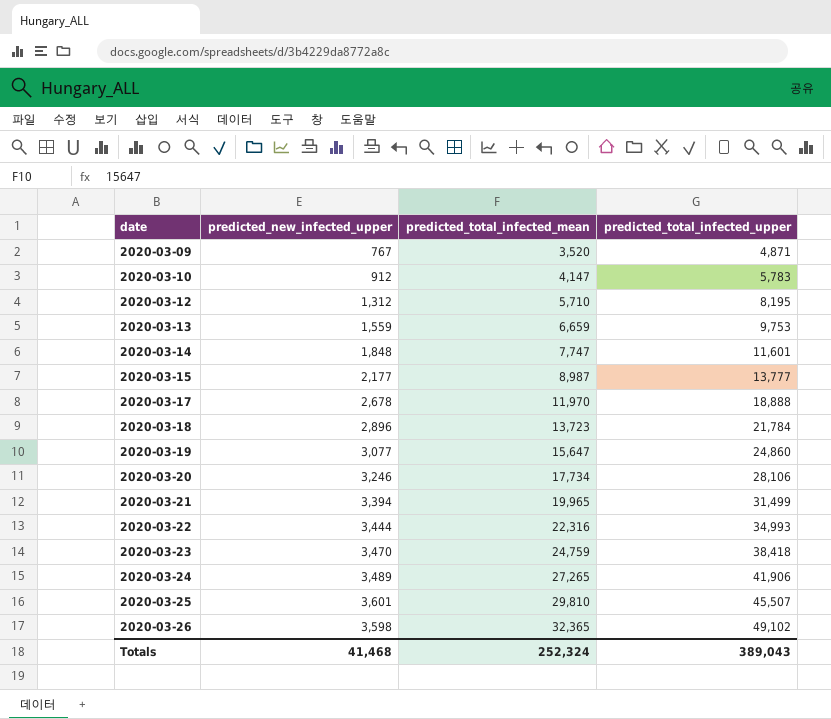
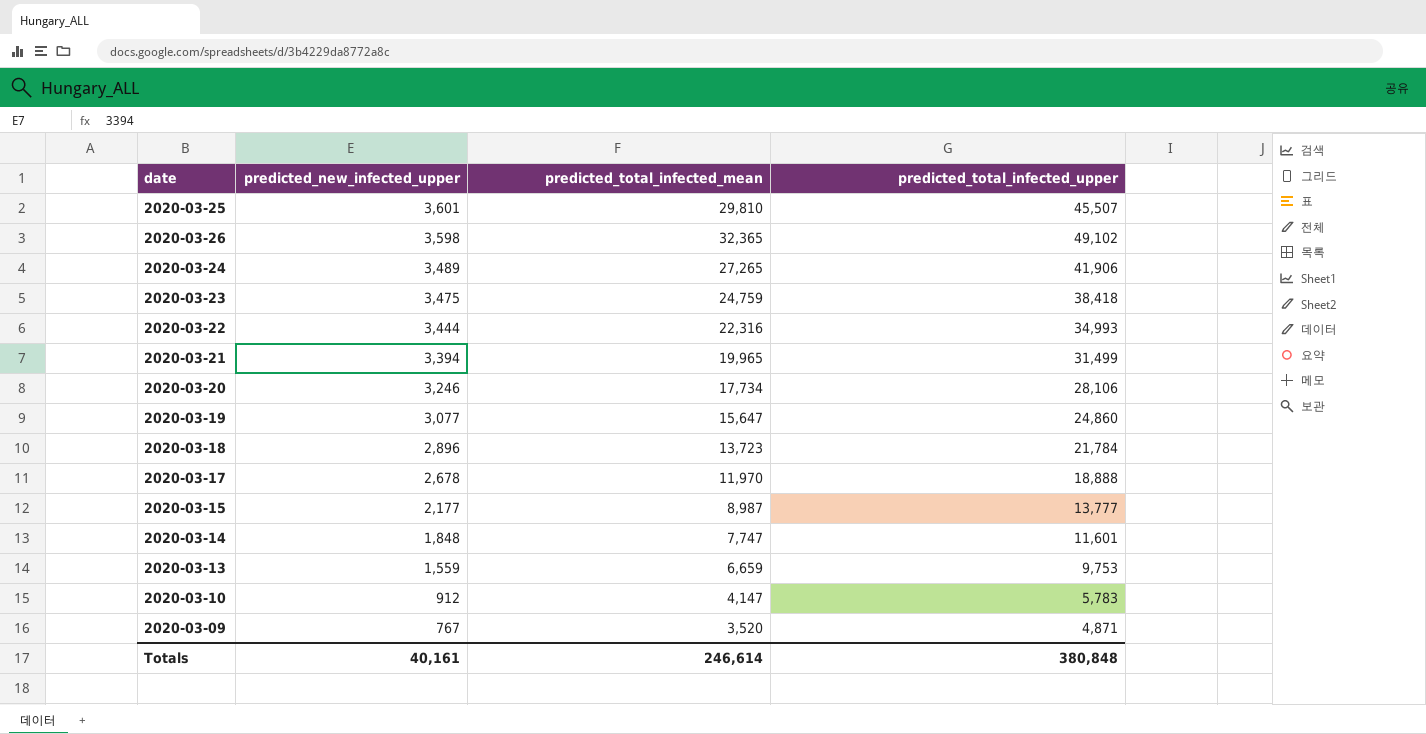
row order: date ascending -> predicted_new_infected_upper descending
row 2020-03-12: 1,312 | 5,710 | 8,195 -> none
2020-03-23 | predicted_new_infected_upper: 3,470 -> 3,475
Totals | predicted_new_infected_upper: 41,468 -> 40,161
Totals | predicted_total_infected_mean: 252,324 -> 246,614
Totals | predicted_total_infected_upper: 389,043 -> 380,848

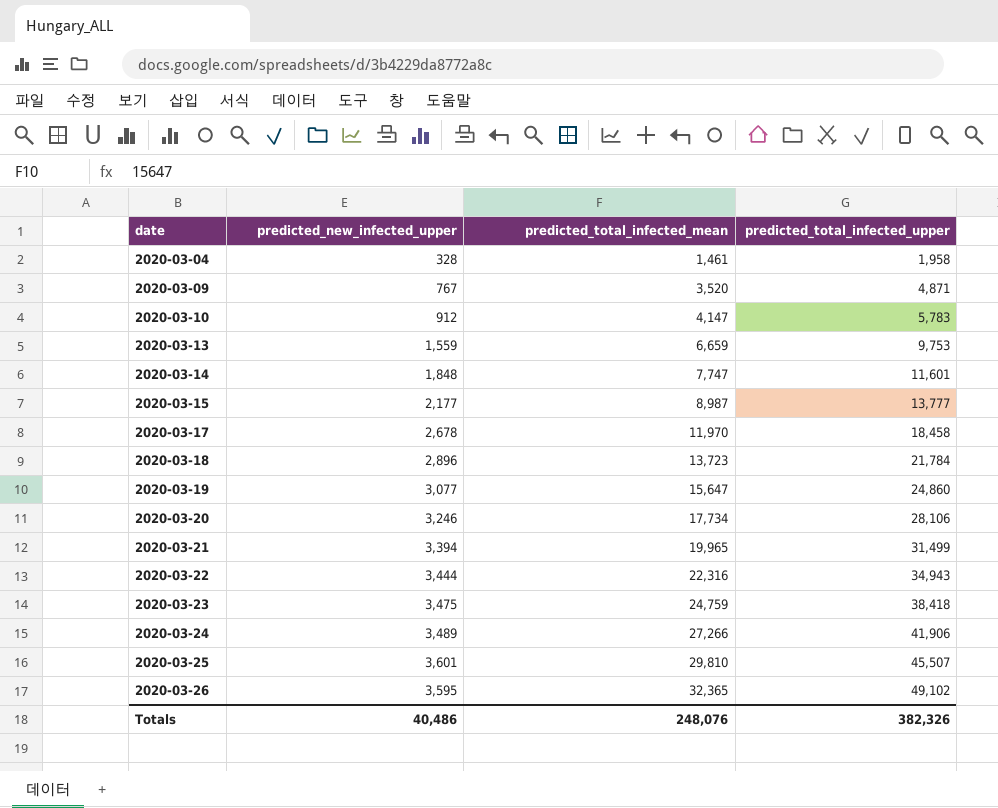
row order: predicted_new_infected_upper descending -> date ascending
row 2020-03-04: none -> 328 | 1,461 | 1,958
2020-03-17 | predicted_total_infected_upper: 18,888 -> 18,458
2020-03-22 | predicted_total_infected_upper: 34,993 -> 34,943
2020-03-24 | predicted_total_infected_mean: 27,265 -> 27,266
2020-03-26 | predicted_new_infected_upper: 3,598 -> 3,595
Totals | predicted_new_infected_upper: 40,161 -> 40,486
Totals | predicted_total_infected_mean: 246,614 -> 248,076
Totals | predicted_total_infected_upper: 380,848 -> 382,326

